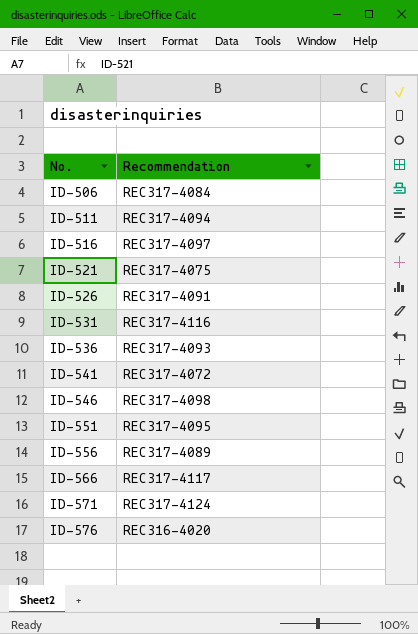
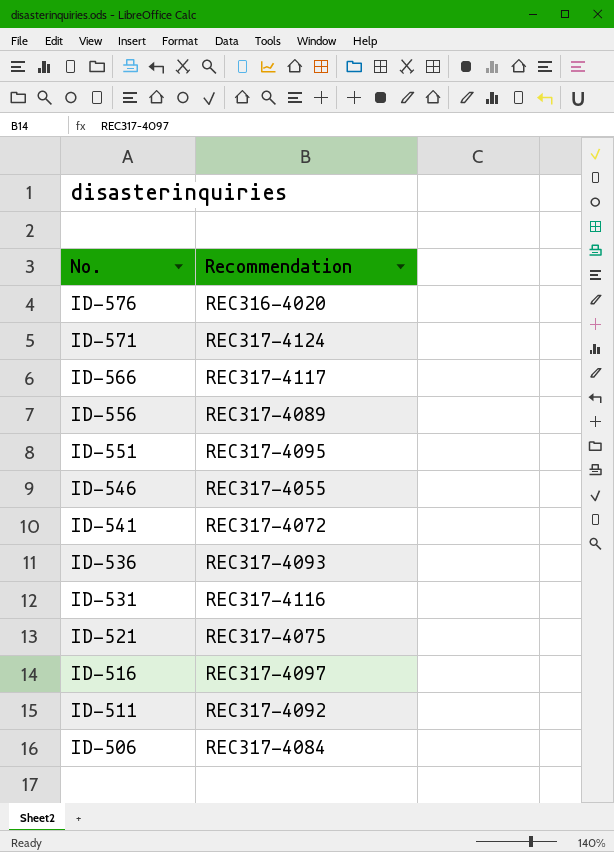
row order: No. ascending -> No. descending
row ID-526: REC317-4091 -> none
ID-546 | Recommendation: REC317-4098 -> REC317-4055
ID-511 | Recommendation: REC317-4094 -> REC317-4092

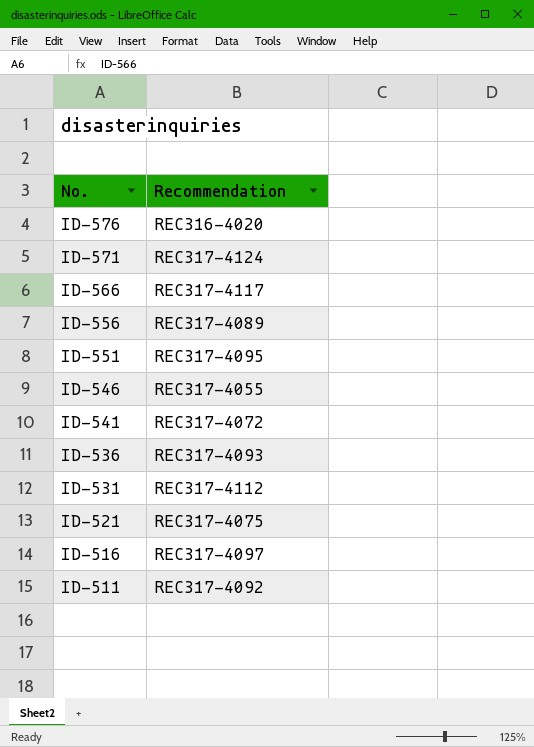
row ID-506: REC317-4084 -> none
ID-531 | Recommendation: REC317-4116 -> REC317-4112

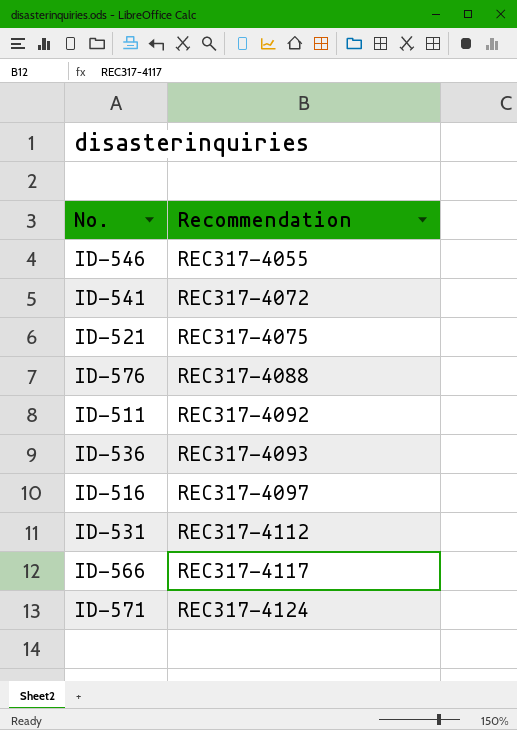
row order: No. descending -> Recommendation ascending
row ID-556: REC317-4089 -> none
row ID-551: REC317-4095 -> none
ID-576 | Recommendation: REC316-4020 -> REC317-4088

